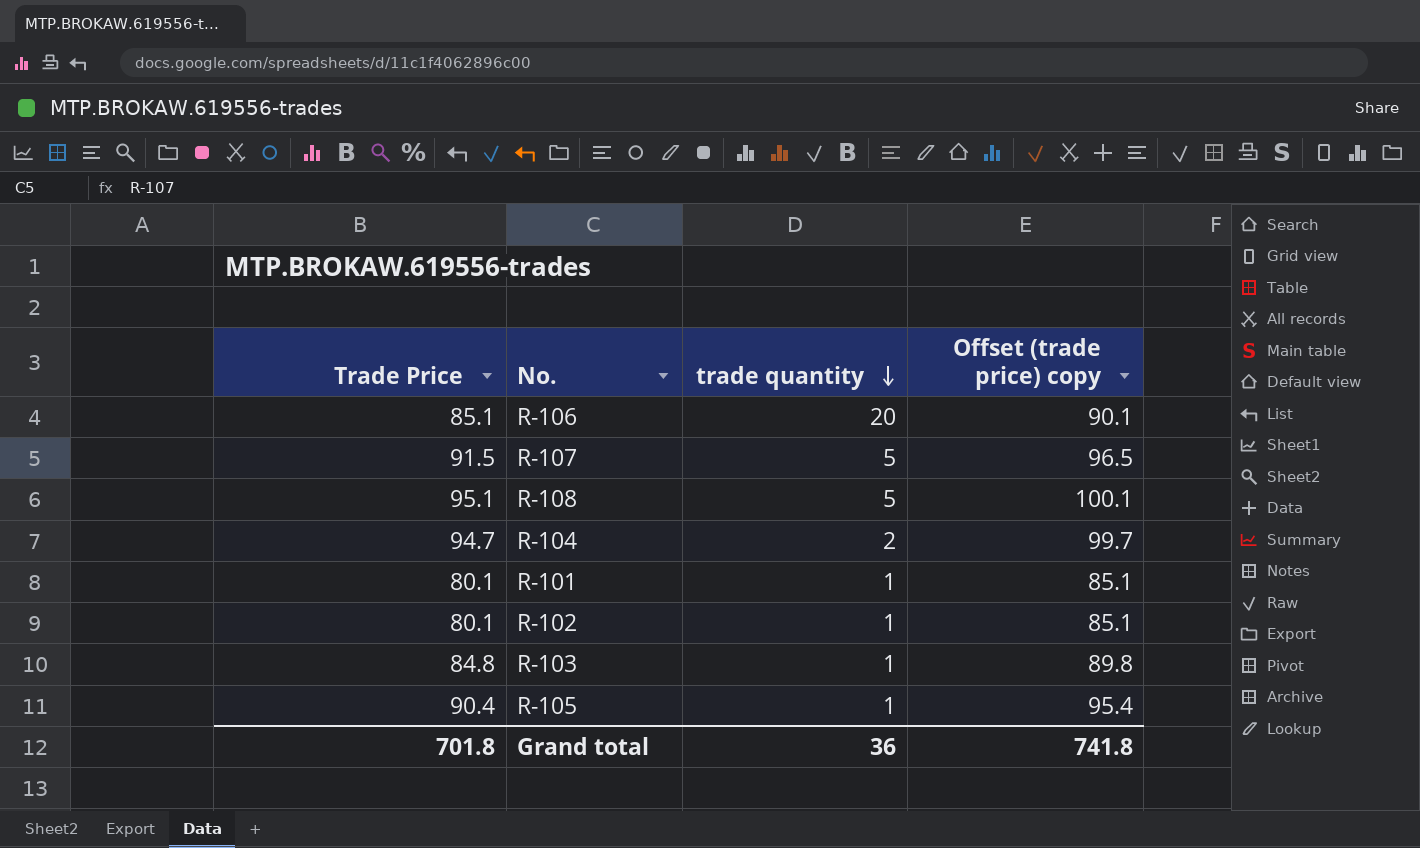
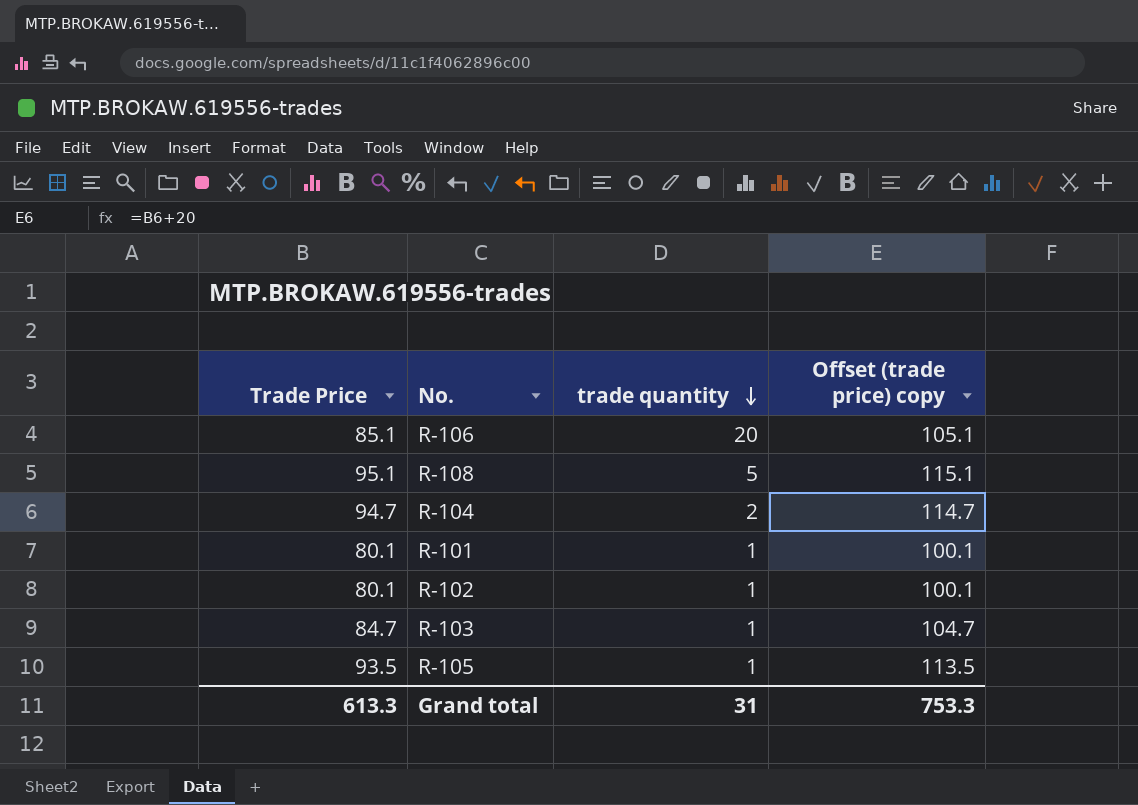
column Offset (trade price) copy | formula: [Trade Price] + 5 -> [Trade Price] + 20
row R-107: 91.5 | 5 | 96.5 -> none
R-103 | Trade Price: 84.8 -> 84.7
R-105 | Trade Price: 90.4 -> 93.5
Grand total | Trade Price: 701.8 -> 613.3
Grand total | trade quantity: 36 -> 31
Grand total | Offset (trade price) copy: 741.8 -> 753.3

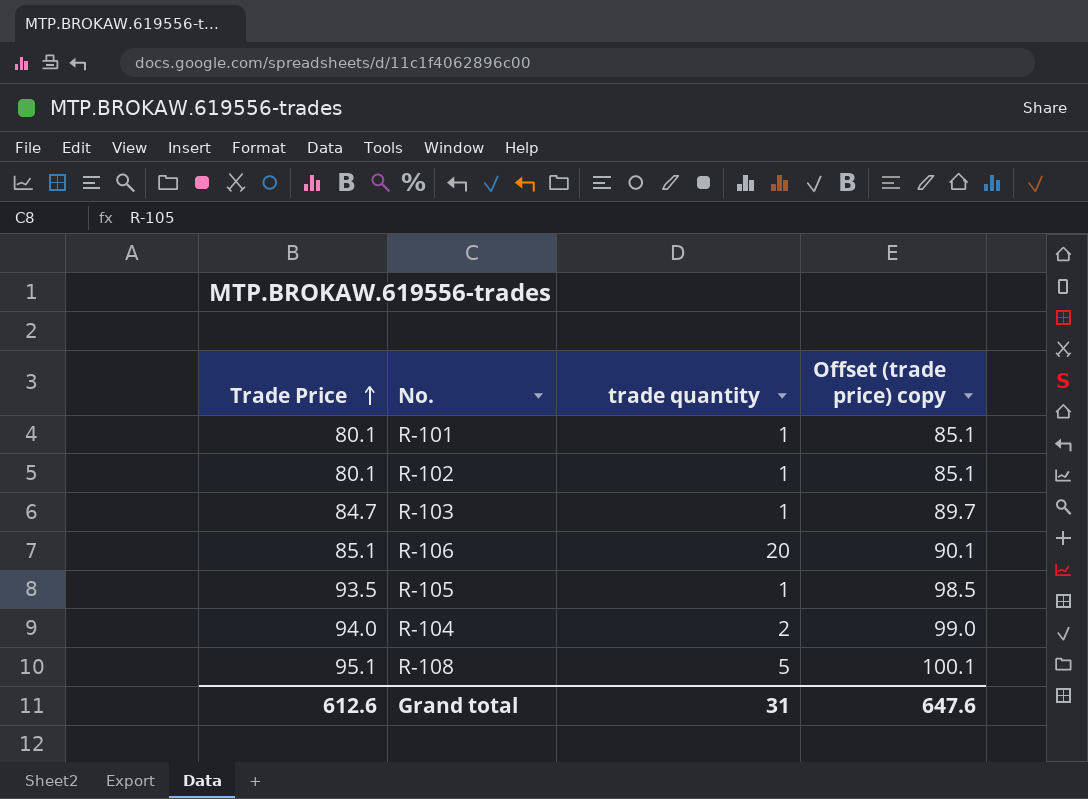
row order: trade quantity descending -> Trade Price ascending
column Offset (trade price) copy | formula: [Trade Price] + 20 -> [Trade Price] + 5
R-104 | Trade Price: 94.7 -> 94.0
Grand total | Trade Price: 613.3 -> 612.6
Grand total | Offset (trade price) copy: 753.3 -> 647.6

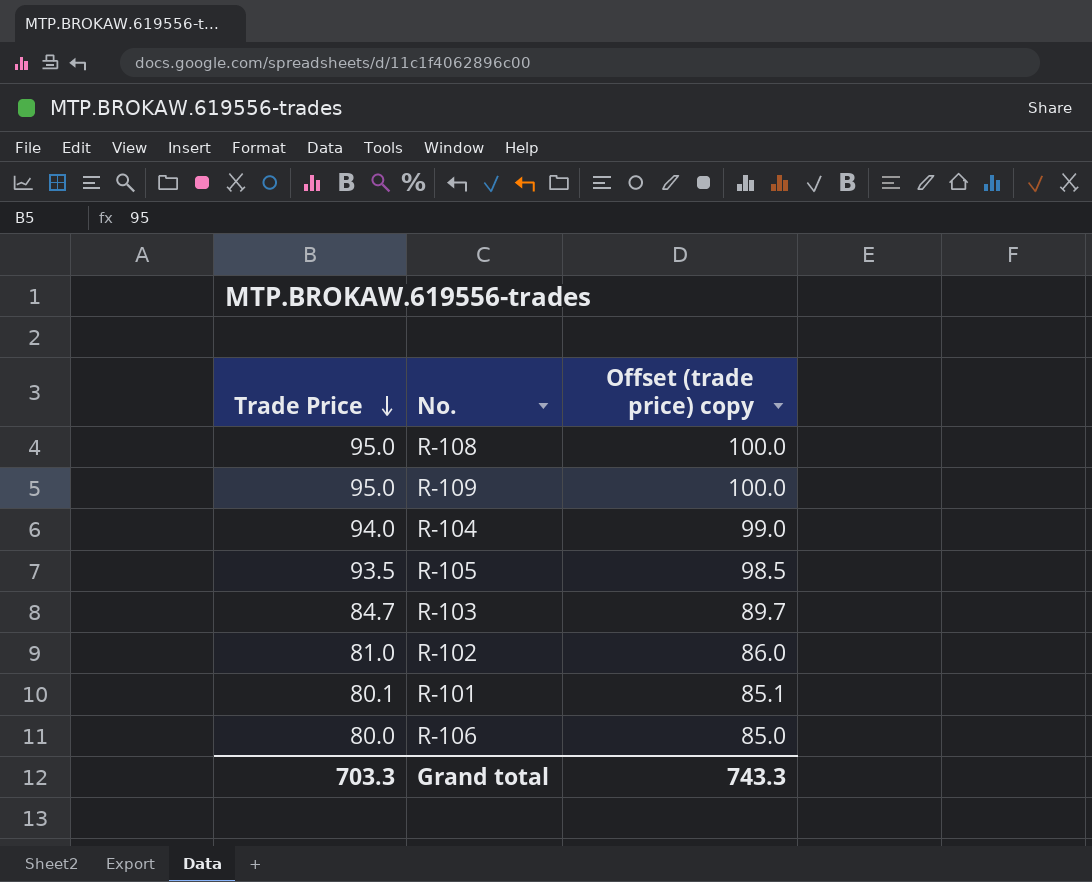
row order: Trade Price ascending -> Trade Price descending
column trade quantity | position: 3 -> none
R-108 | Trade Price: 95.1 -> 95.0
R-108 | Offset (trade price) copy: 100.1 -> 100.0
row R-109: none -> 95.0 | 100.0
R-102 | Trade Price: 80.1 -> 81.0
R-102 | Offset (trade price) copy: 85.1 -> 86.0
R-106 | Trade Price: 85.1 -> 80.0
R-106 | Offset (trade price) copy: 90.1 -> 85.0
Grand total | Trade Price: 612.6 -> 703.3
Grand total | Offset (trade price) copy: 647.6 -> 743.3

